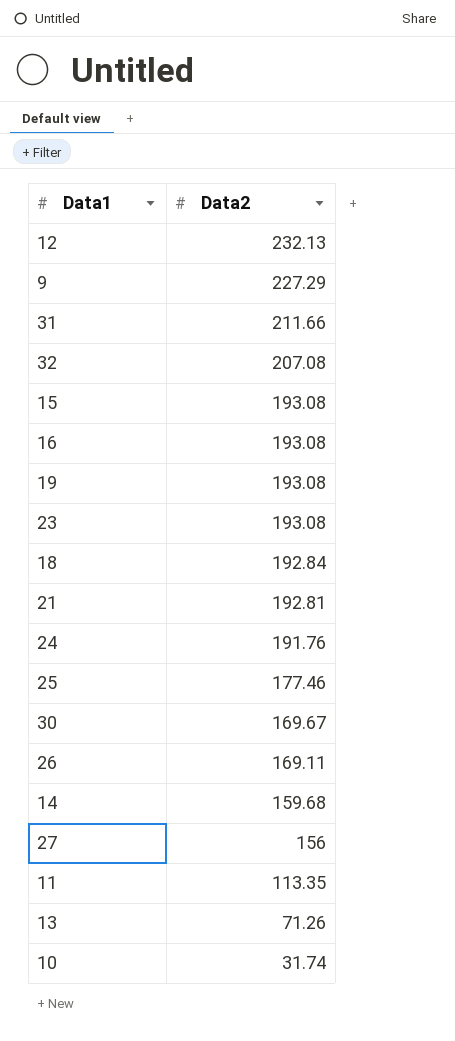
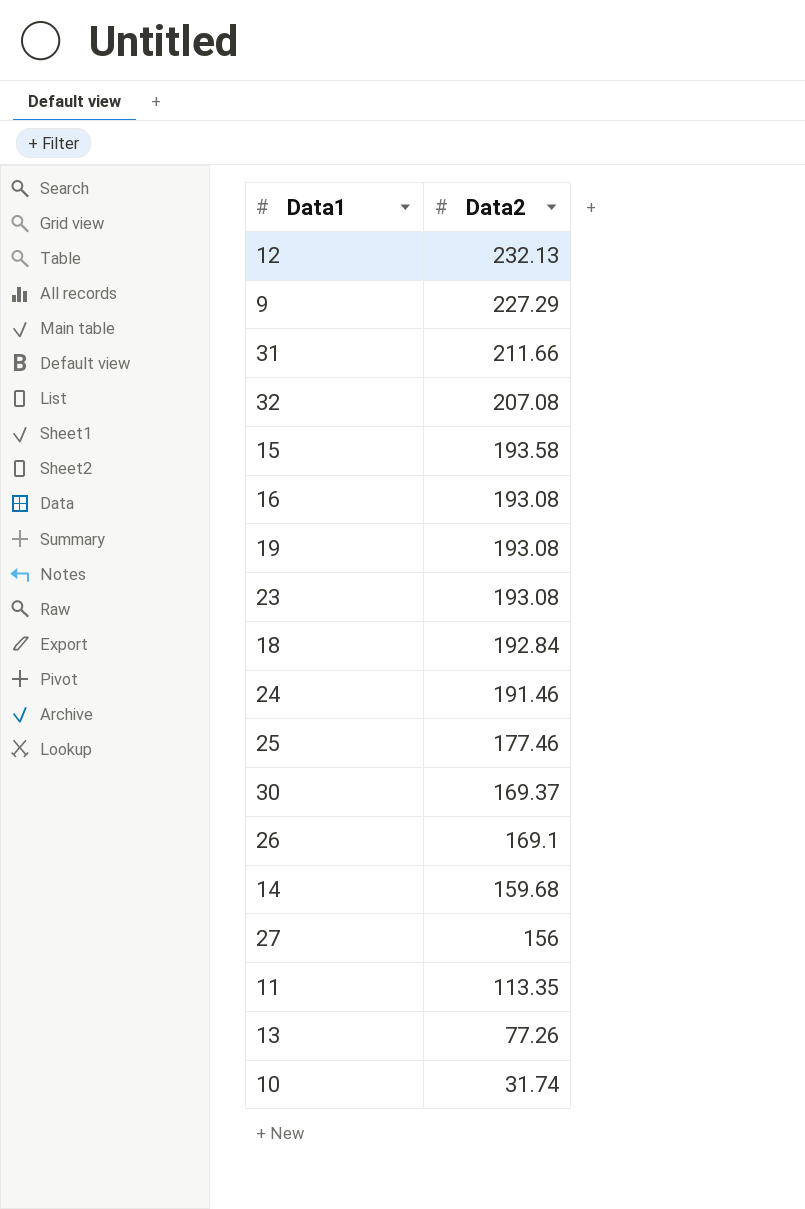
row 21: 192.81 -> none
15 | Data2: 193.08 -> 193.58
24 | Data2: 191.76 -> 191.46
30 | Data2: 169.67 -> 169.37
26 | Data2: 169.11 -> 169.1
13 | Data2: 71.26 -> 77.26

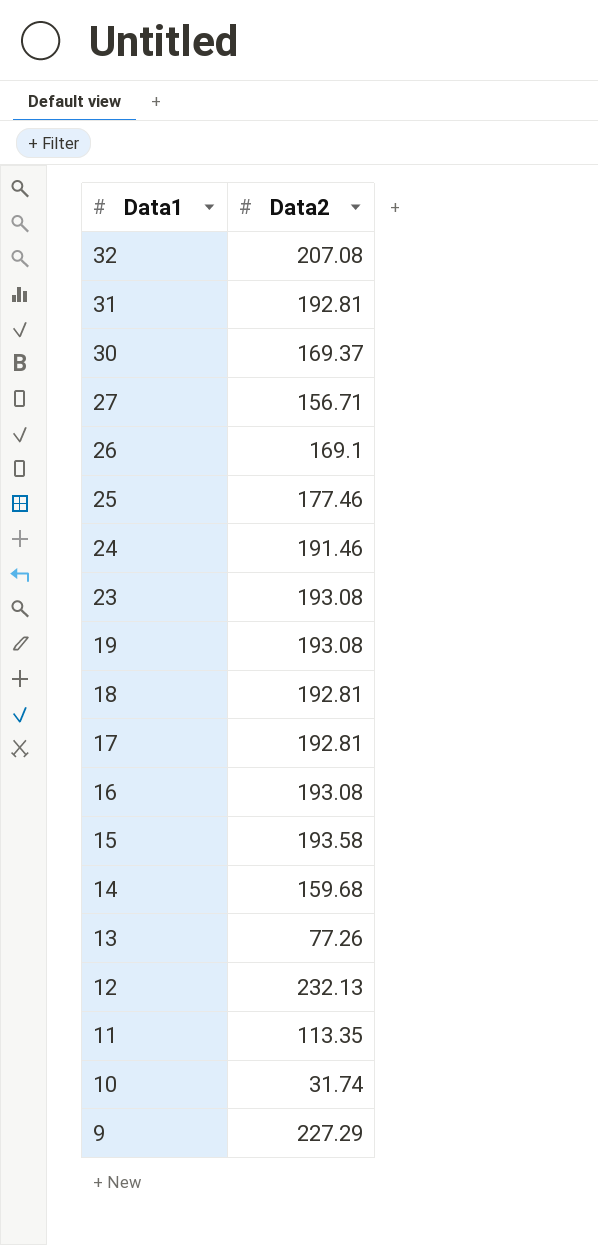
row order: Data2 descending -> Data1 descending
31 | Data2: 211.66 -> 192.81
27 | Data2: 156 -> 156.71
18 | Data2: 192.84 -> 192.81
row 17: none -> 192.81

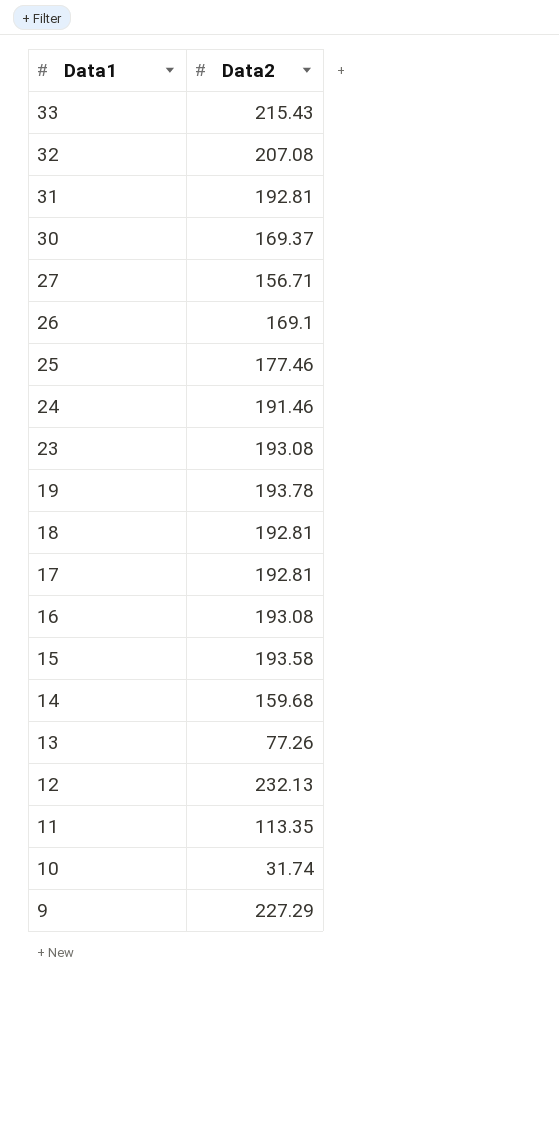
row 33: none -> 215.43
19 | Data2: 193.08 -> 193.78

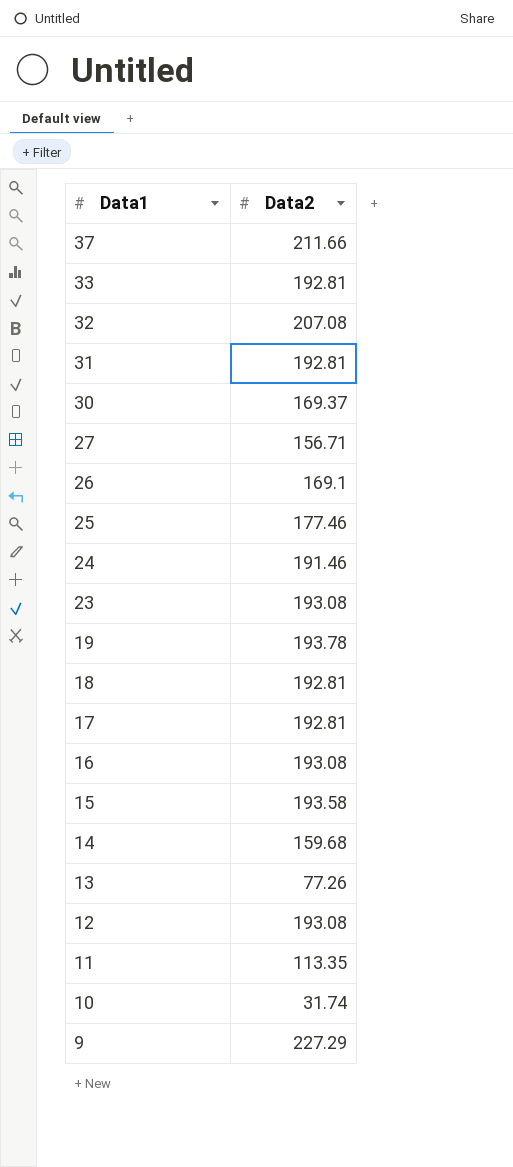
row 37: none -> 211.66
33 | Data2: 215.43 -> 192.81
12 | Data2: 232.13 -> 193.08

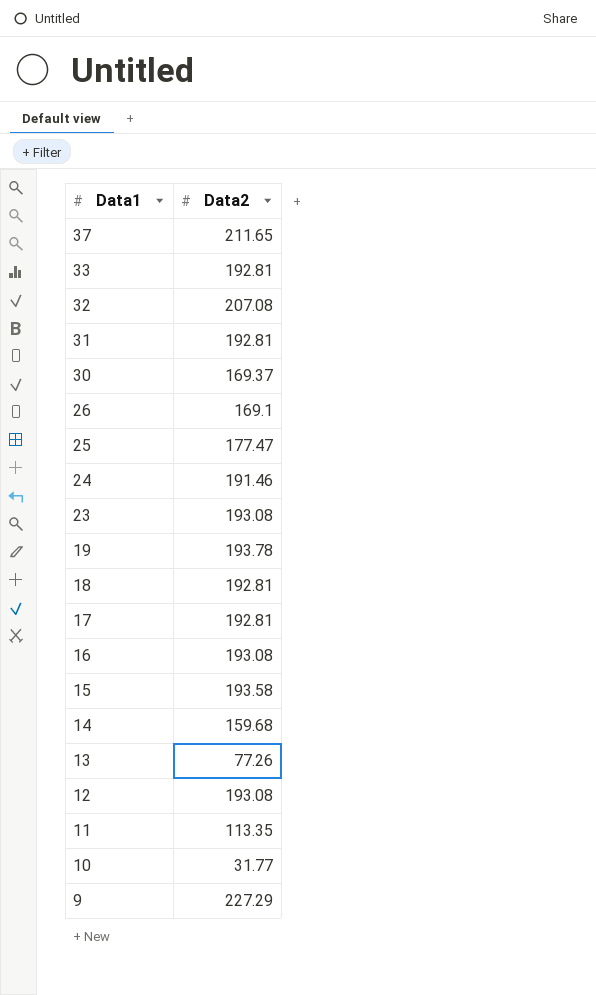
row 27: 156.71 -> none
37 | Data2: 211.66 -> 211.65
25 | Data2: 177.46 -> 177.47
10 | Data2: 31.74 -> 31.77

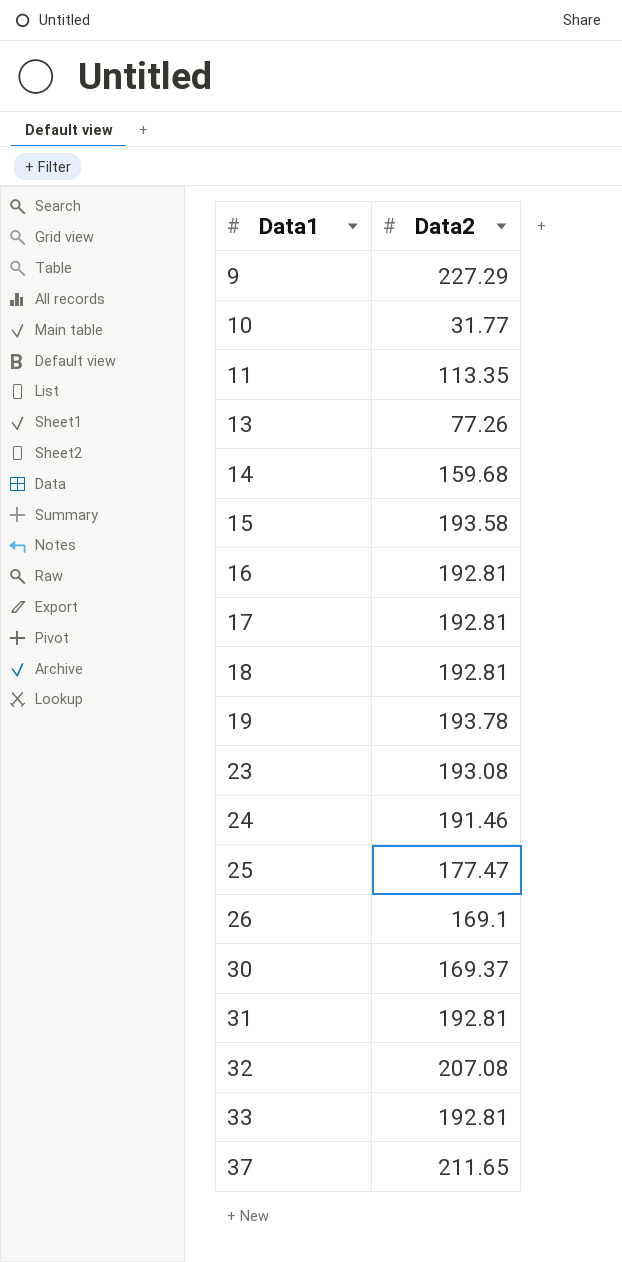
row order: Data1 descending -> Data1 ascending
row 12: 193.08 -> none
16 | Data2: 193.08 -> 192.81

